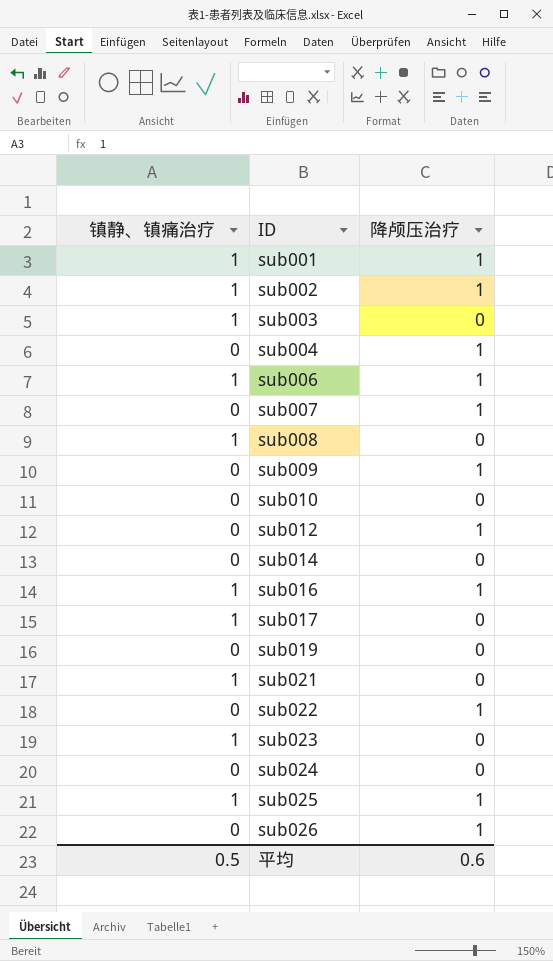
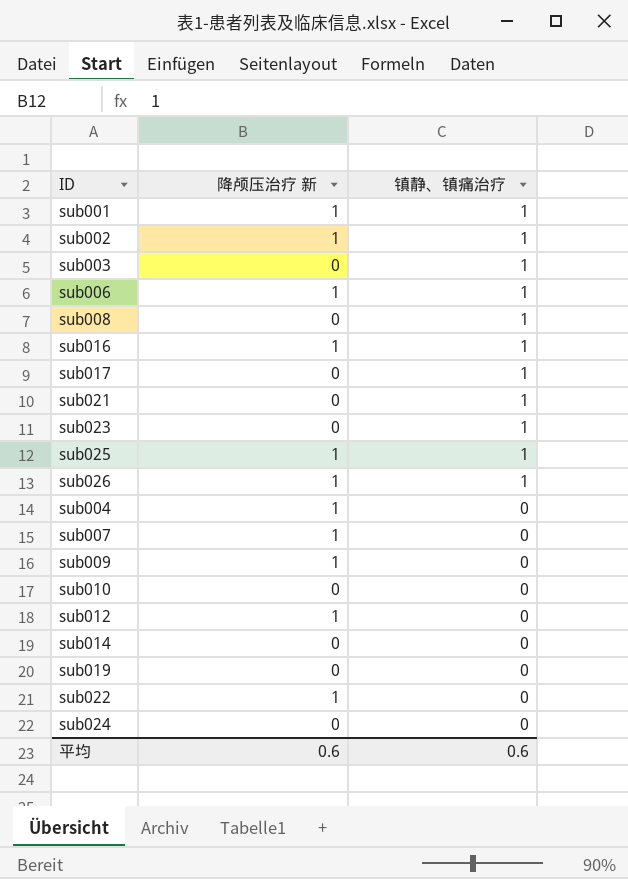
row order: ID ascending -> 镇静、镇痛治疗 descending
column name: 降颅压治疗 -> 降颅压治疗 新
column 镇静、镇痛治疗 | position: 1 -> 3
sub026 | 镇静、镇痛治疗: 0 -> 1
平均 | 镇静、镇痛治疗: 0.5 -> 0.6

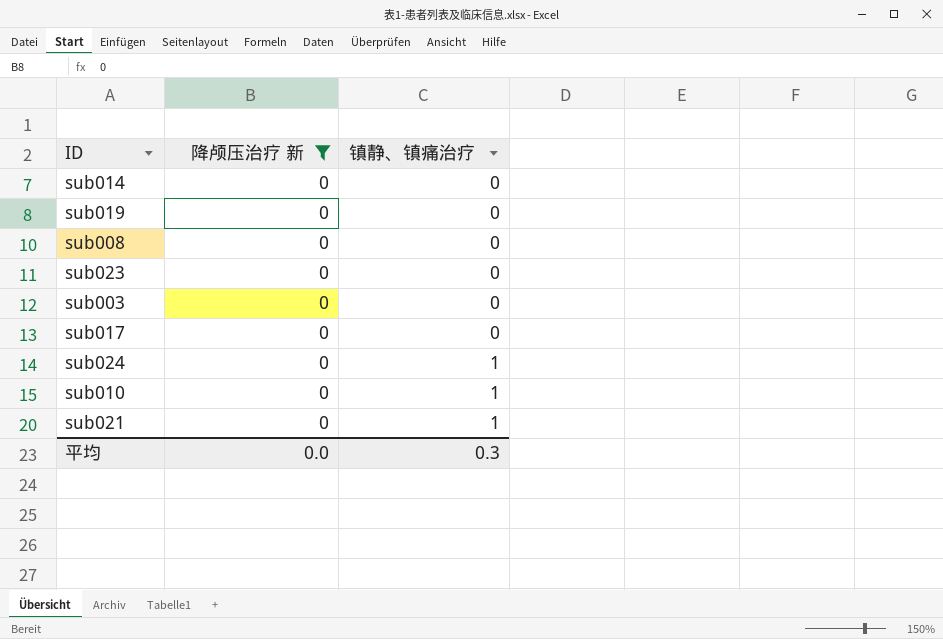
filter: none -> 降颅压治疗 新 = 0
row order: 镇静、镇痛治疗 descending -> 镇静、镇痛治疗 ascending
sub008 | 镇静、镇痛治疗: 1 -> 0
sub023 | 镇静、镇痛治疗: 1 -> 0
sub003 | 镇静、镇痛治疗: 1 -> 0
sub017 | 镇静、镇痛治疗: 1 -> 0
sub024 | 镇静、镇痛治疗: 0 -> 1
sub010 | 镇静、镇痛治疗: 0 -> 1
平均 | 降颅压治疗 新: 0.6 -> 0.0
平均 | 镇静、镇痛治疗: 0.6 -> 0.3

